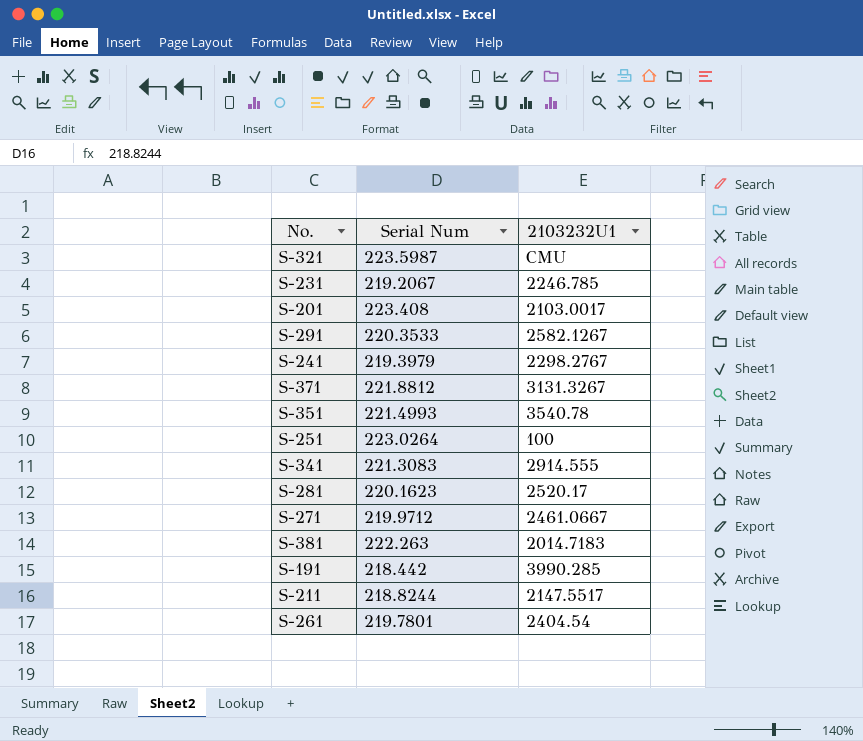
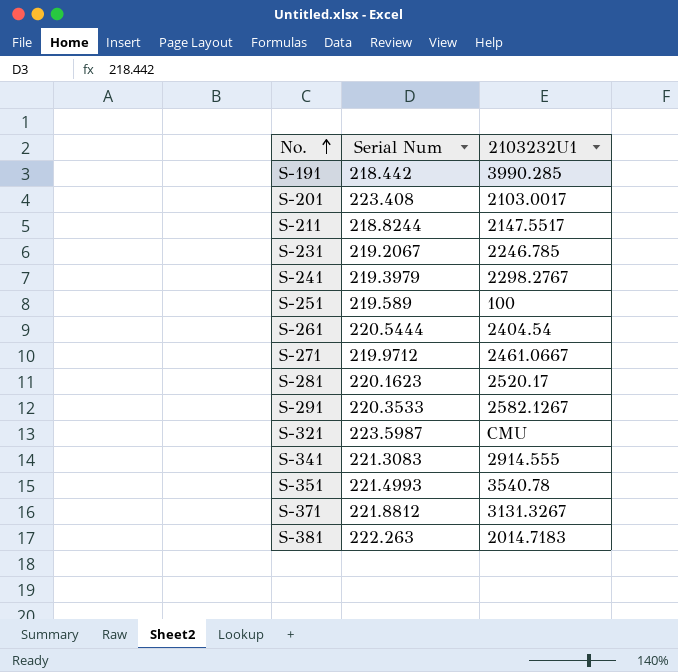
row order: none -> No. ascending
S-251 | Serial Num: 223.0264 -> 219.589
S-261 | Serial Num: 219.7801 -> 220.5444

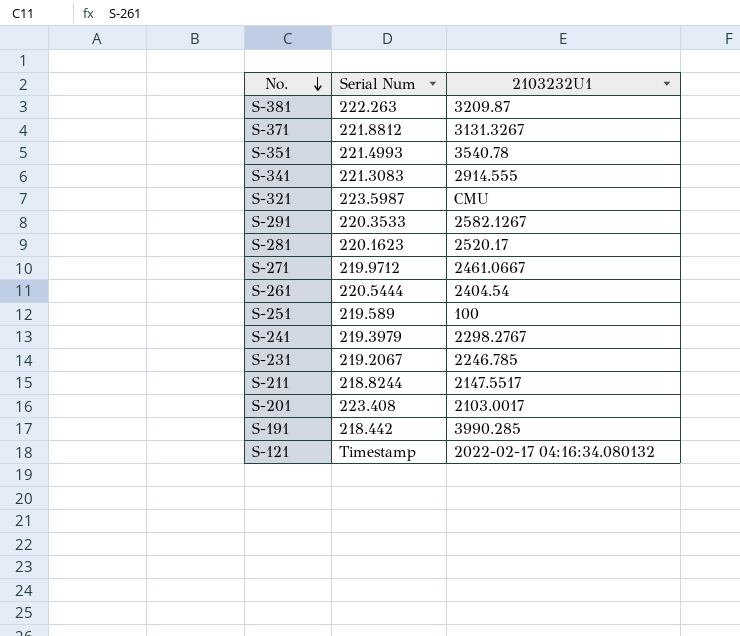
row order: No. ascending -> No. descending
S-381 | 2103232U1: 2014.7183 -> 3209.87
row S-121: none -> Timestamp | 2022-02-17 04:16:34.080132

